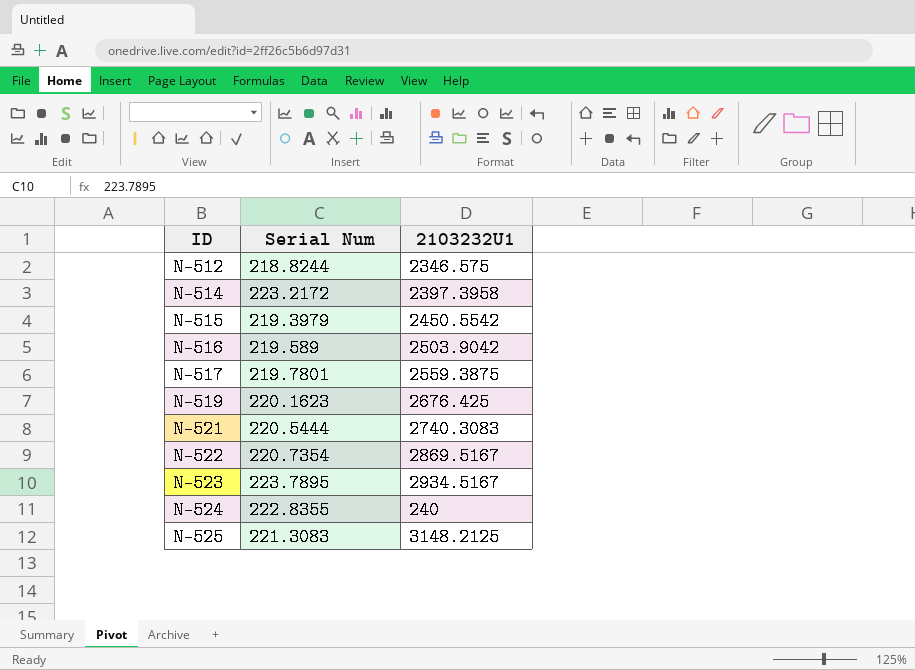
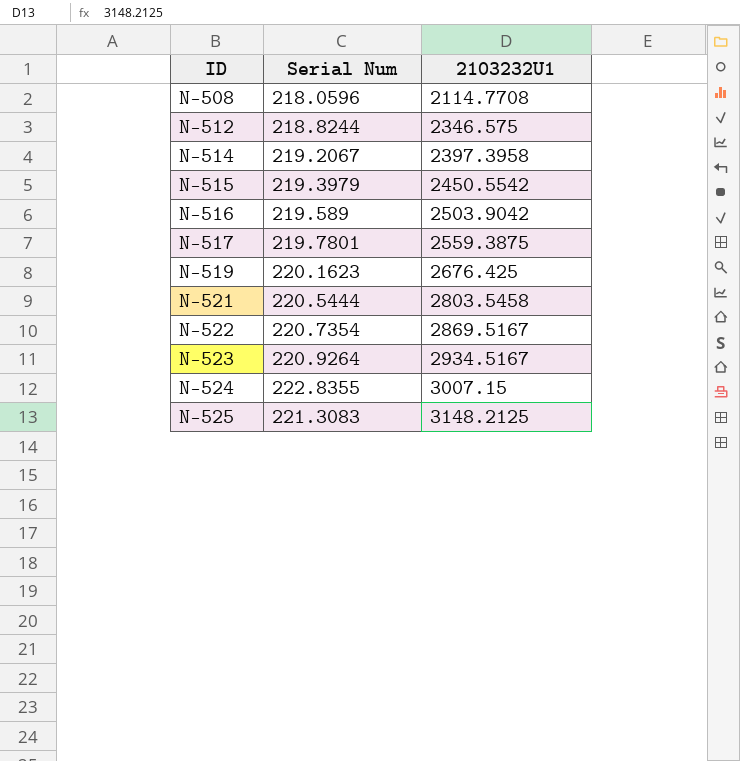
row N-508: none -> 218.0596 | 2114.7708
N-514 | Serial Num: 223.2172 -> 219.2067
N-521 | 2103232U1: 2740.3083 -> 2803.5458
N-523 | Serial Num: 223.7895 -> 220.9264
N-524 | 2103232U1: 240 -> 3007.15

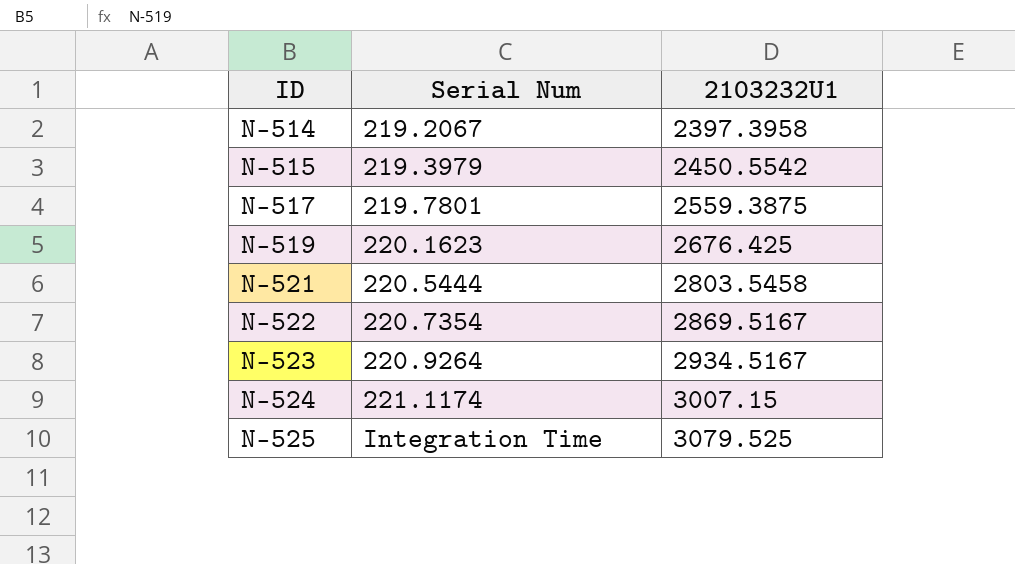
row N-508: 218.0596 | 2114.7708 -> none
row N-512: 218.8244 | 2346.575 -> none
row N-516: 219.589 | 2503.9042 -> none
N-524 | Serial Num: 222.8355 -> 221.1174
N-525 | Serial Num: 221.3083 -> Integration Time
N-525 | 2103232U1: 3148.2125 -> 3079.525

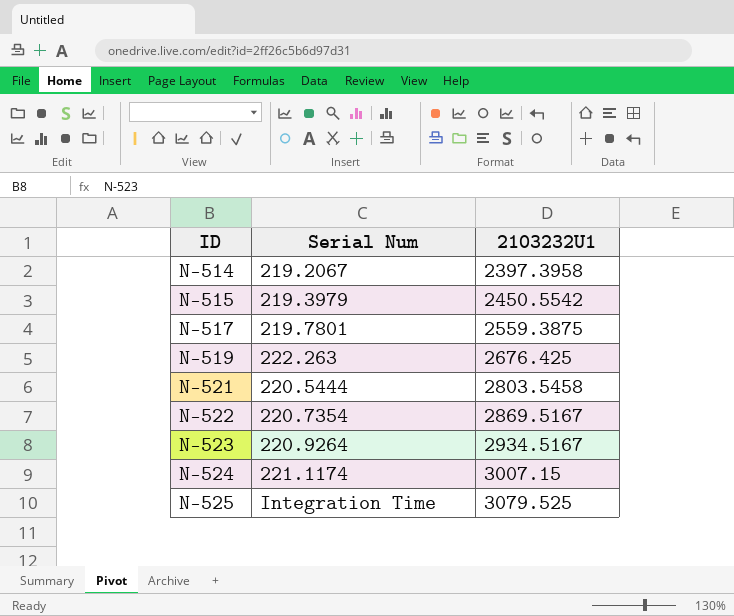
N-519 | Serial Num: 220.1623 -> 222.263

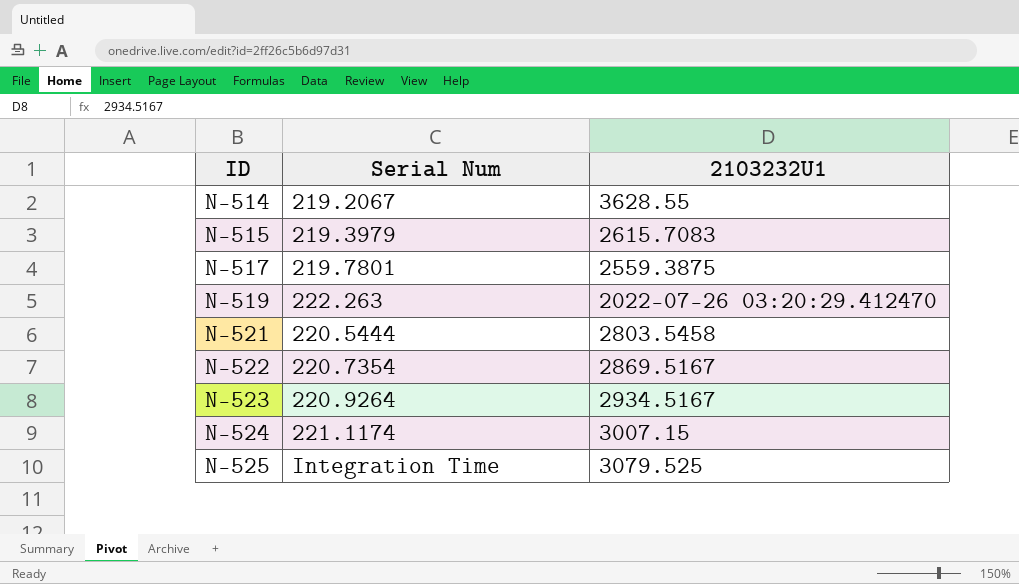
N-514 | 2103232U1: 2397.3958 -> 3628.55
N-515 | 2103232U1: 2450.5542 -> 2615.7083
N-519 | 2103232U1: 2676.425 -> 2022-07-26 03:20:29.412470

